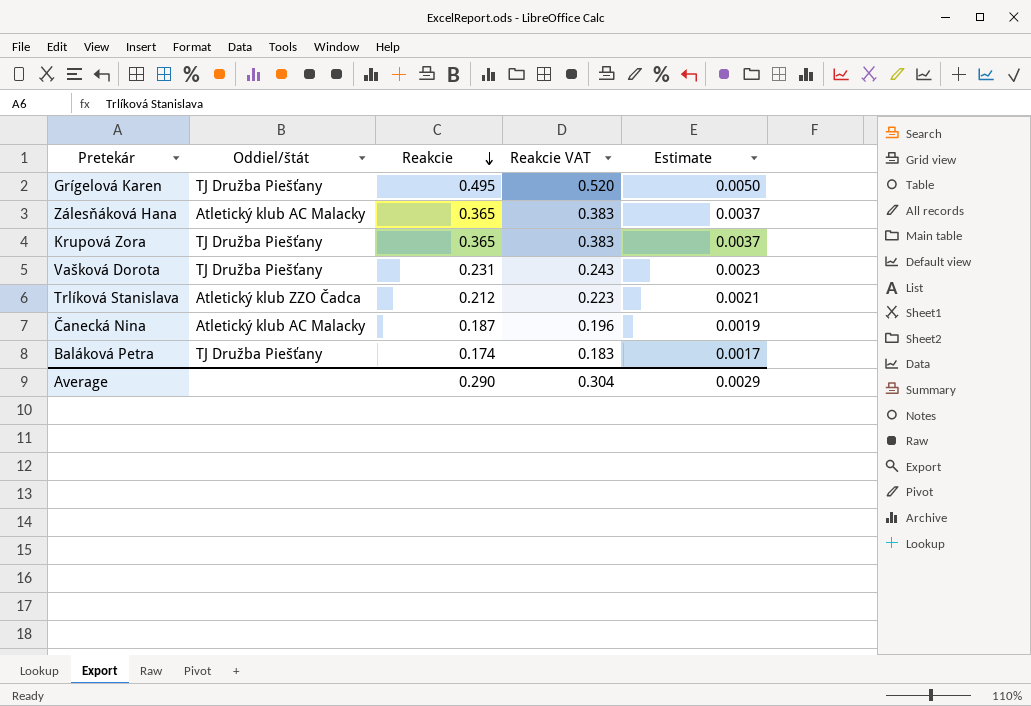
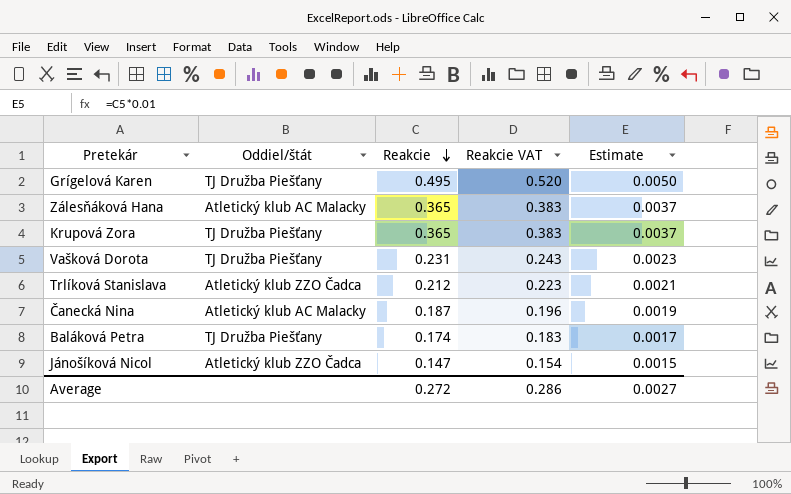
row Jánošíková Nicol: none -> Atletický klub ZZO Čadca | 0.147 | 0.154 | 0.0015
Average | Reakcie: 0.290 -> 0.272
Average | Reakcie VAT: 0.304 -> 0.286
Average | Estimate: 0.0029 -> 0.0027

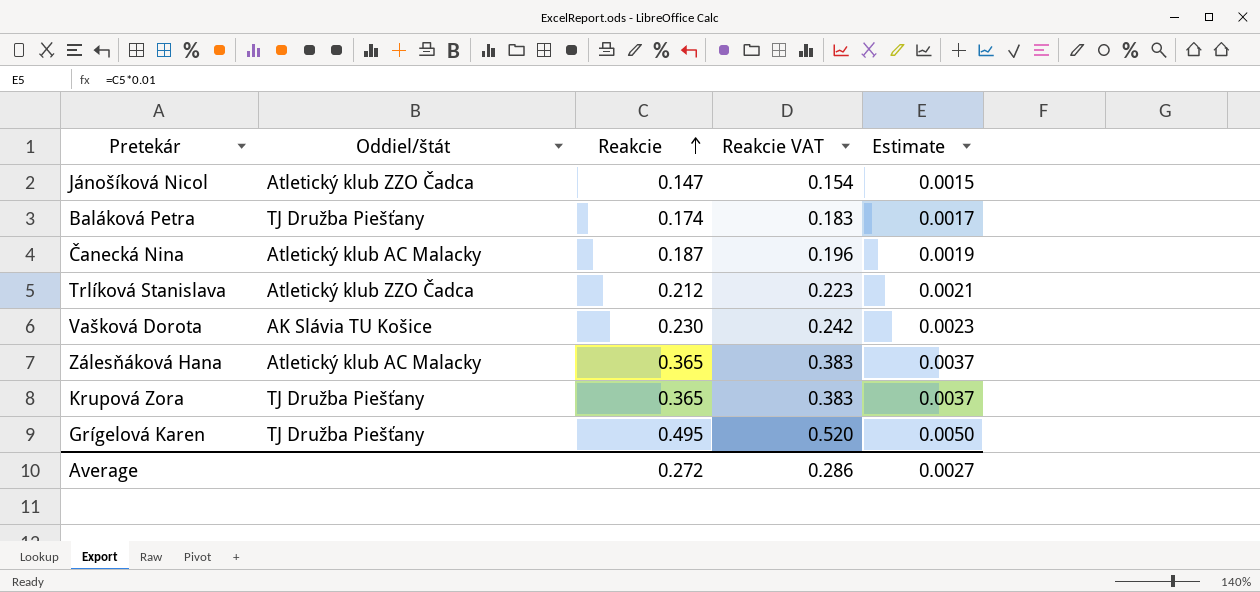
row order: Reakcie descending -> Reakcie ascending
Vašková Dorota | Oddiel/štát: TJ Družba Piešťany -> AK Slávia TU Košice
Vašková Dorota | Reakcie: 0.231 -> 0.230
Vašková Dorota | Reakcie VAT: 0.243 -> 0.242

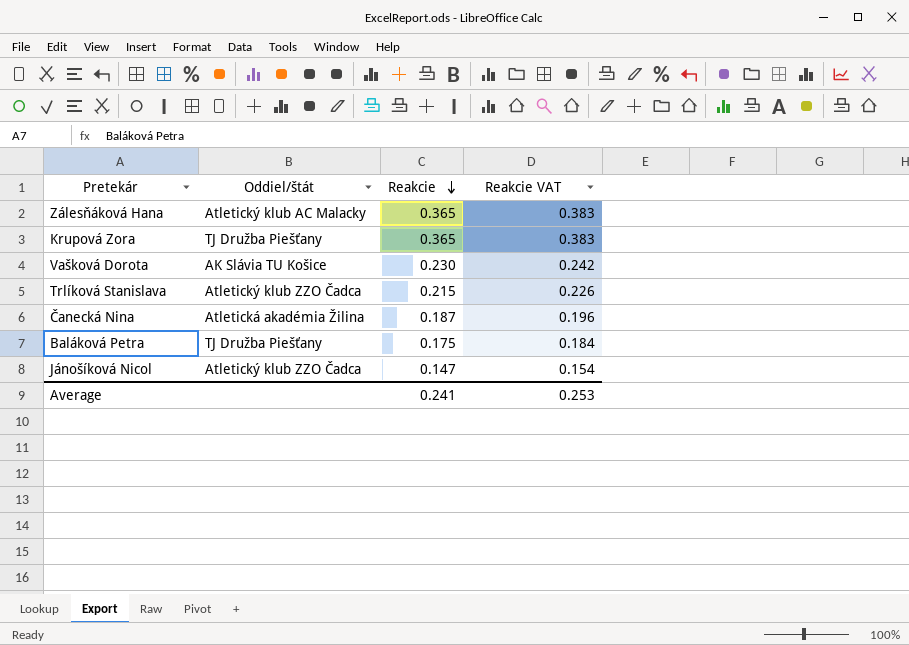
row order: Reakcie ascending -> Reakcie descending
column Estimate | formula: [Reakcie] * 0.01 -> none
row Grígelová Karen: TJ Družba Piešťany | 0.495 | 0.520 | 0.0050 -> none
Trlíková Stanislava | Reakcie: 0.212 -> 0.215
Trlíková Stanislava | Reakcie VAT: 0.223 -> 0.226
Čanecká Nina | Oddiel/štát: Atletický klub AC Malacky -> Atletická akadémia Žilina
Baláková Petra | Reakcie: 0.174 -> 0.175
Baláková Petra | Reakcie VAT: 0.183 -> 0.184
Average | Reakcie: 0.272 -> 0.241
Average | Reakcie VAT: 0.286 -> 0.253

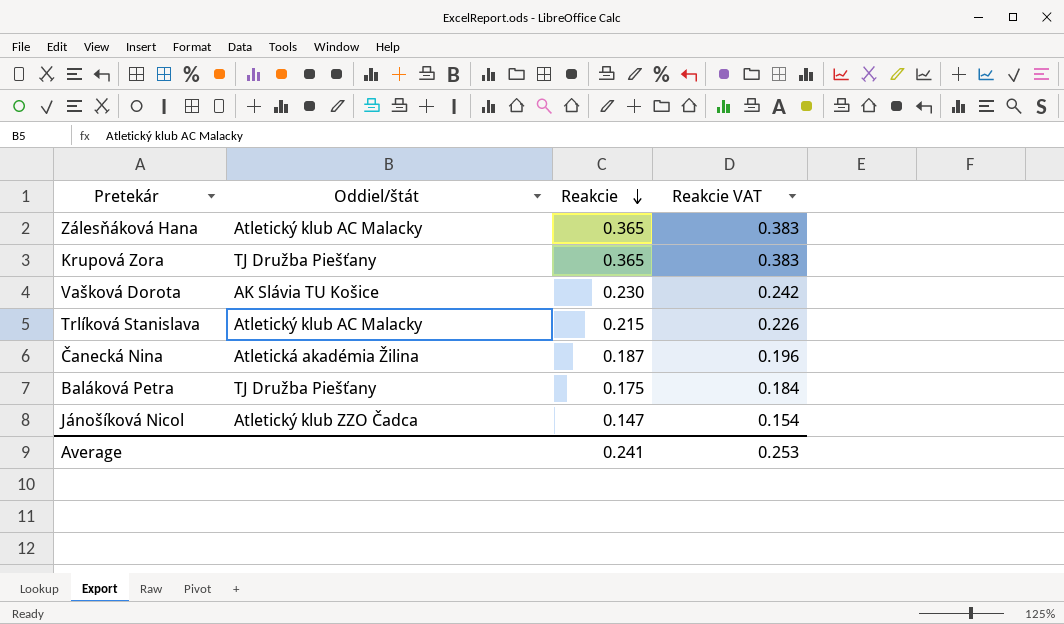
Trlíková Stanislava | Oddiel/štát: Atletický klub ZZO Čadca -> Atletický klub AC Malacky

